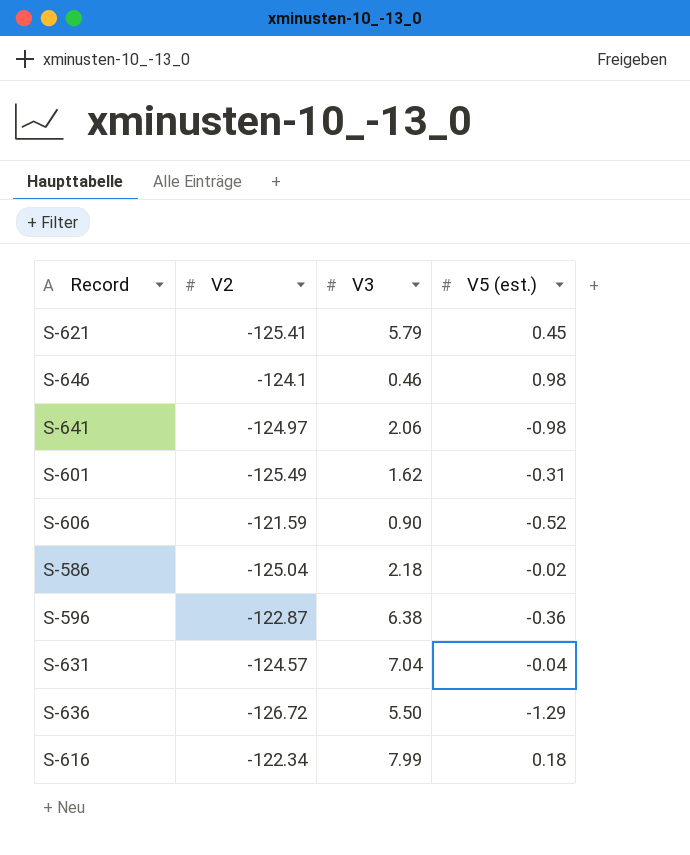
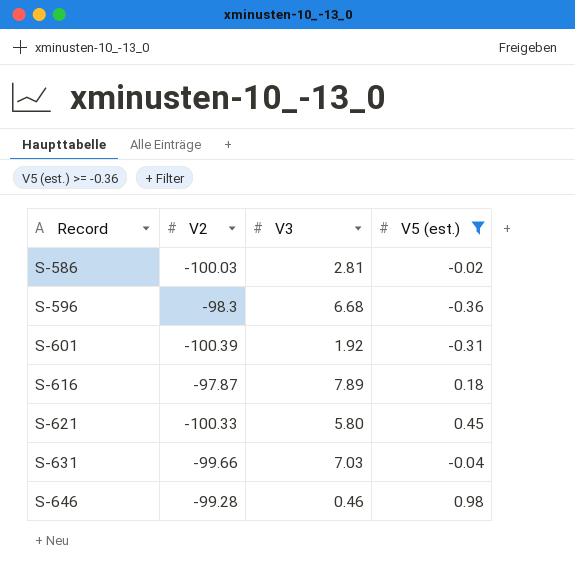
filter: none -> V5 (est.) >= -0.36
row order: none -> Record ascending
S-586 | V2: -125.04 -> -100.03
S-586 | V3: 2.18 -> 2.81
S-596 | V2: -122.87 -> -98.3
S-596 | V3: 6.38 -> 6.68
S-601 | V2: -125.49 -> -100.39
S-601 | V3: 1.62 -> 1.92
S-616 | V2: -122.34 -> -97.87
S-616 | V3: 7.99 -> 7.89
S-621 | V2: -125.41 -> -100.33
S-621 | V3: 5.79 -> 5.80
S-631 | V2: -124.57 -> -99.66
S-631 | V3: 7.04 -> 7.03
S-646 | V2: -124.1 -> -99.28

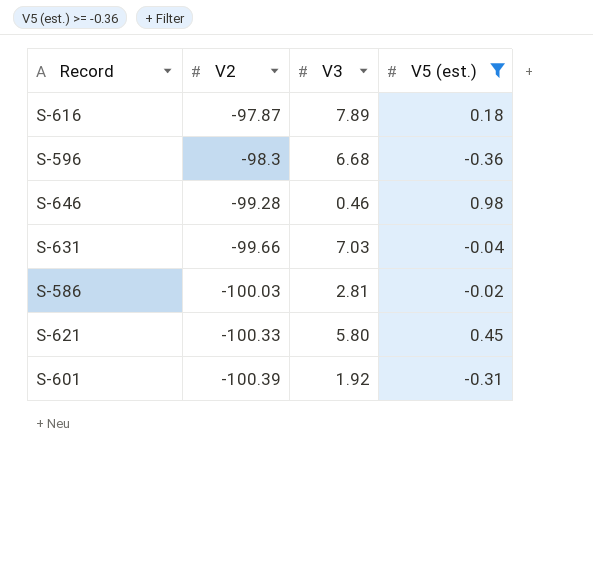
row order: Record ascending -> V2 descending

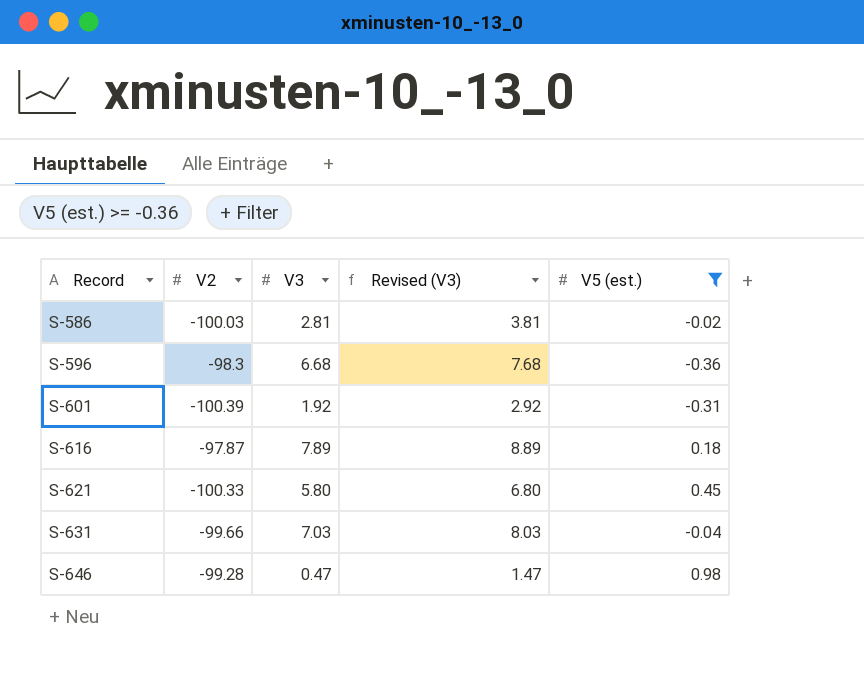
row order: V2 descending -> Record ascending
column Revised (V3) | formula: none -> [V3] + 1
S-646 | V3: 0.46 -> 0.47

